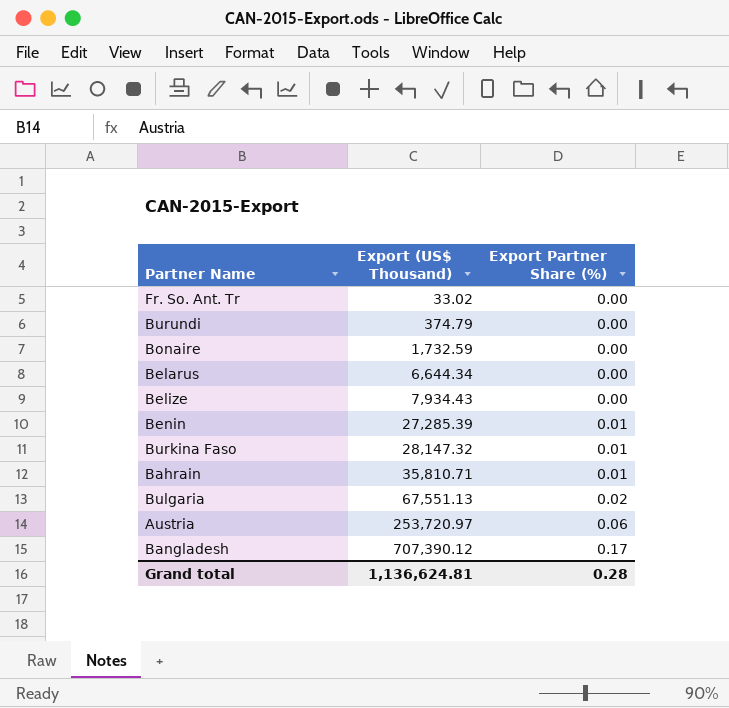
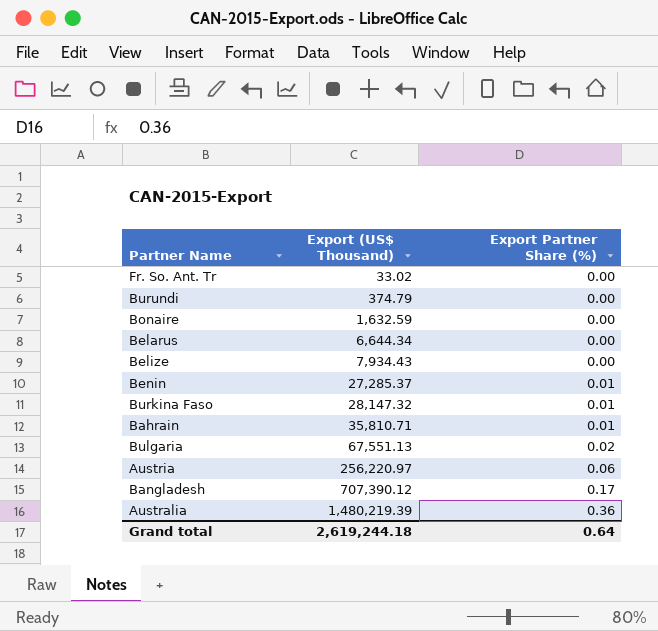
Bonaire | Export (US$ Thousand): 1,732.59 -> 1,632.59
Benin | Export (US$ Thousand): 27,285.39 -> 27,285.37
Austria | Export (US$ Thousand): 253,720.97 -> 256,220.97
row Australia: none -> 1,480,219.39 | 0.36
Grand total | Export (US$ Thousand): 1,136,624.81 -> 2,619,244.18
Grand total | Export Partner Share (%): 0.28 -> 0.64

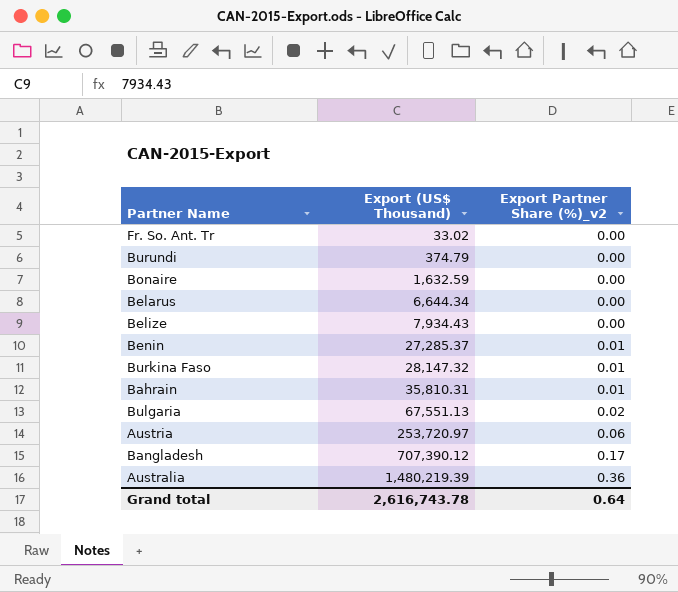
column name: Export Partner Share (%) -> Export Partner Share (%)_v2
Bahrain | Export (US$ Thousand): 35,810.71 -> 35,810.31
Austria | Export (US$ Thousand): 256,220.97 -> 253,720.97
Grand total | Export (US$ Thousand): 2,619,244.18 -> 2,616,743.78

